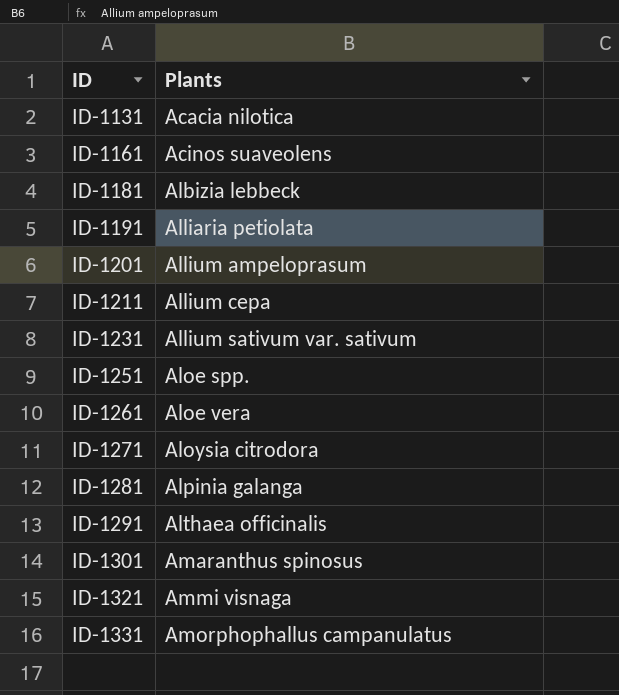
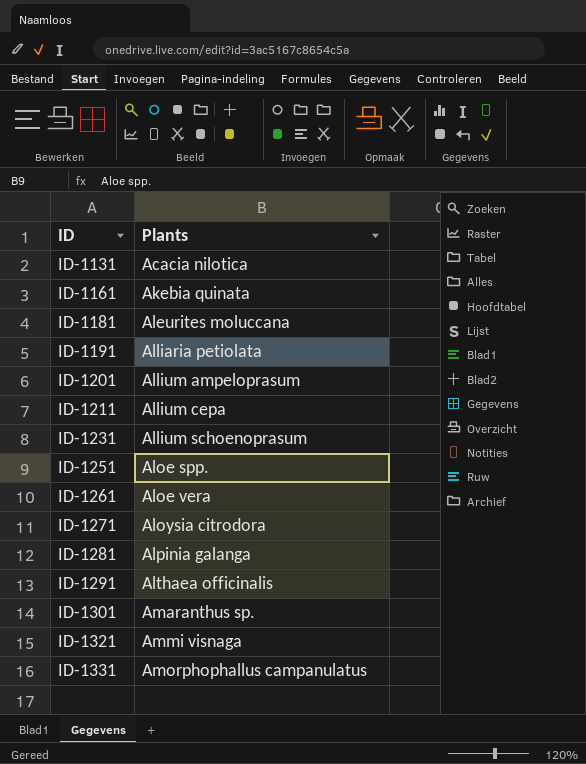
ID-1161 | Plants: Acinos suaveolens -> Akebia quinata
ID-1181 | Plants: Albizia lebbeck -> Aleurites moluccana
ID-1231 | Plants: Allium sativum var. sativum -> Allium schoenoprasum
ID-1301 | Plants: Amaranthus spinosus -> Amaranthus sp.

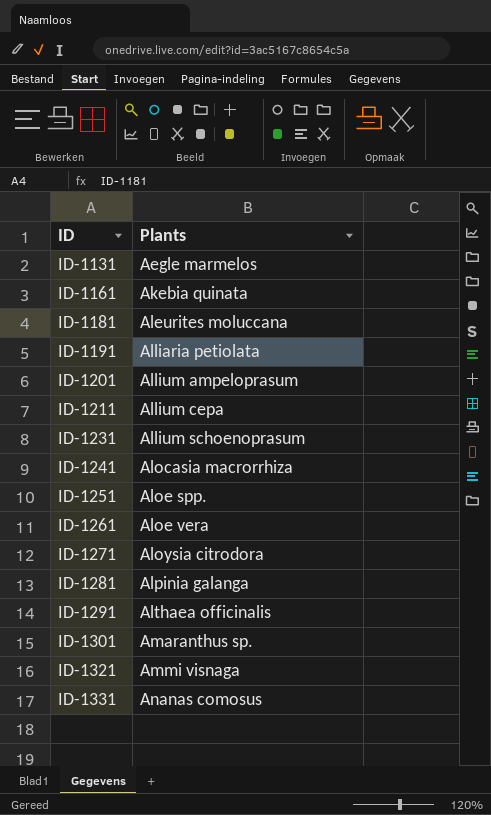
ID-1131 | Plants: Acacia nilotica -> Aegle marmelos
row ID-1241: none -> Alocasia macrorrhiza
ID-1331 | Plants: Amorphophallus campanulatus -> Ananas comosus

